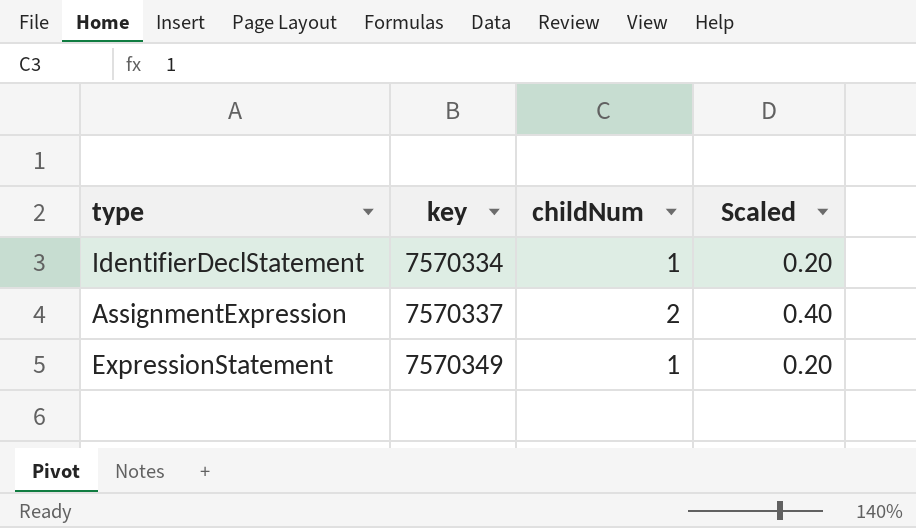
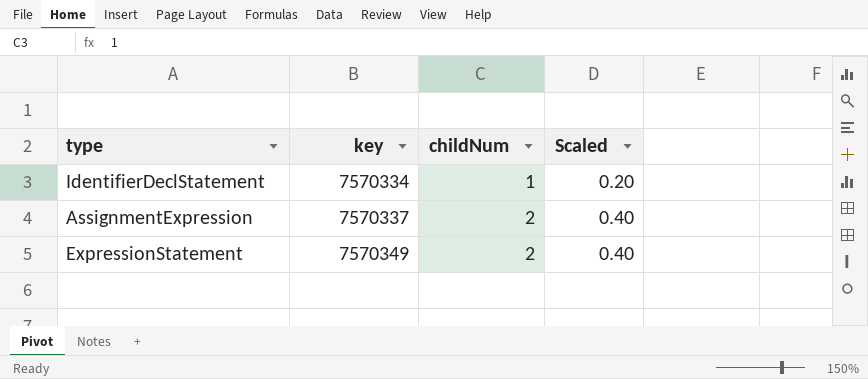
ExpressionStatement | childNum: 1 -> 2
ExpressionStatement | Scaled: 0.20 -> 0.40

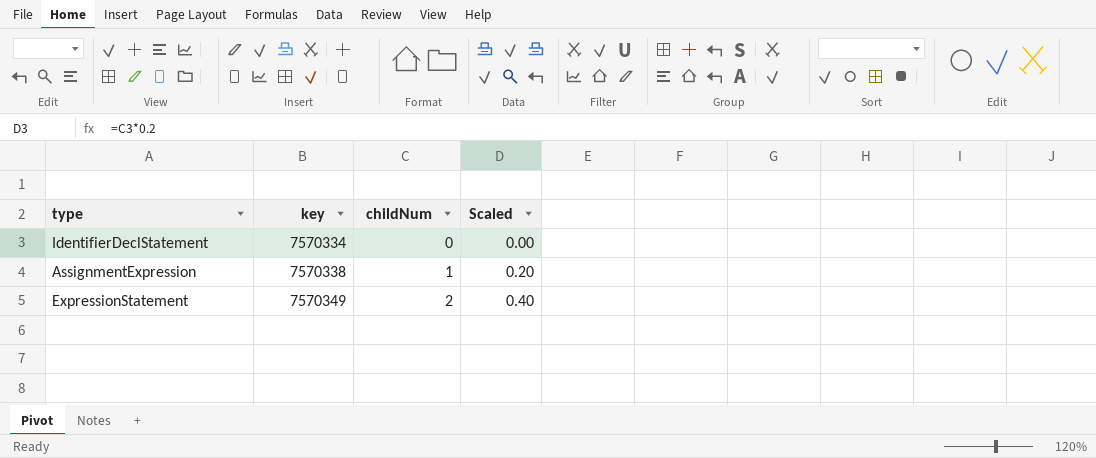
IdentifierDeclStatement | childNum: 1 -> 0
IdentifierDeclStatement | Scaled: 0.20 -> 0.00
AssignmentExpression | key: 7570337 -> 7570338
AssignmentExpression | childNum: 2 -> 1
AssignmentExpression | Scaled: 0.40 -> 0.20

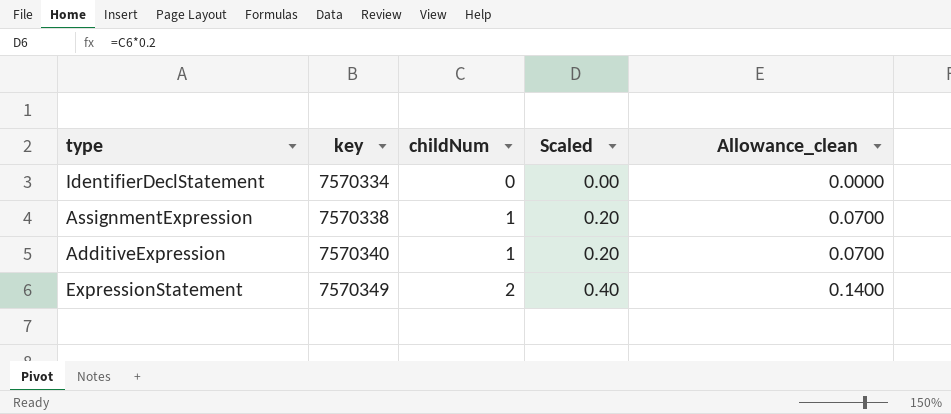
column Allowance_clean | formula: none -> [childNum] * 0.07
row AdditiveExpression: none -> 7570340 | 1 | 0.20 | 0.0700

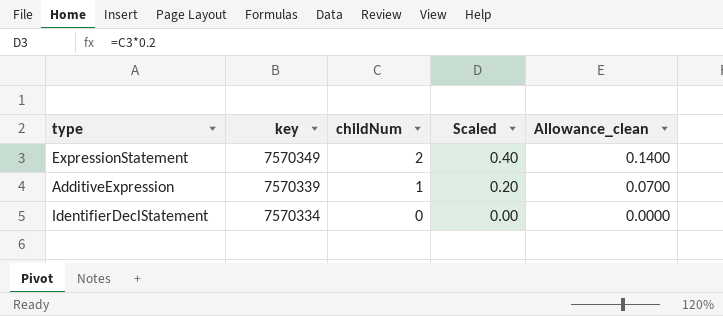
row order: key ascending -> key descending
row AssignmentExpression: 7570338 | 1 | 0.20 | 0.0700 -> none
AdditiveExpression | key: 7570340 -> 7570339

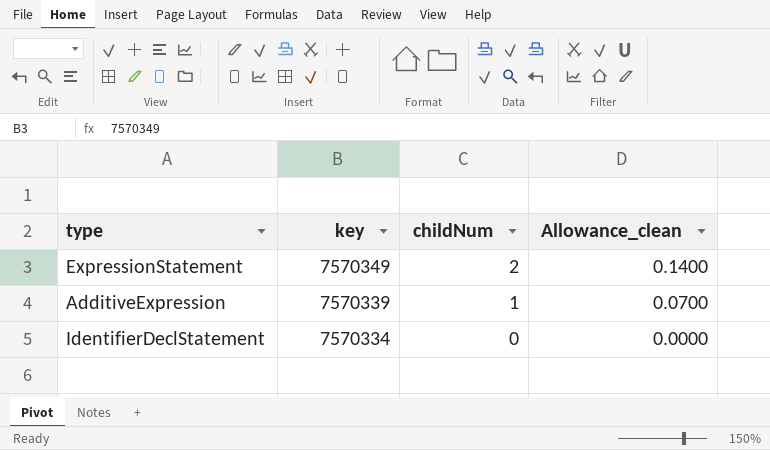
column Scaled | formula: [childNum] * 0.2 -> none

